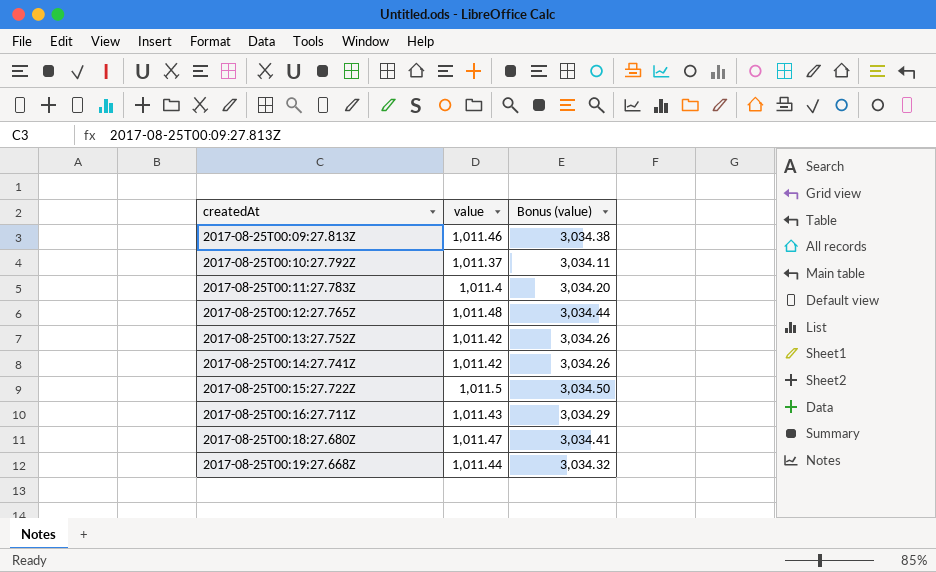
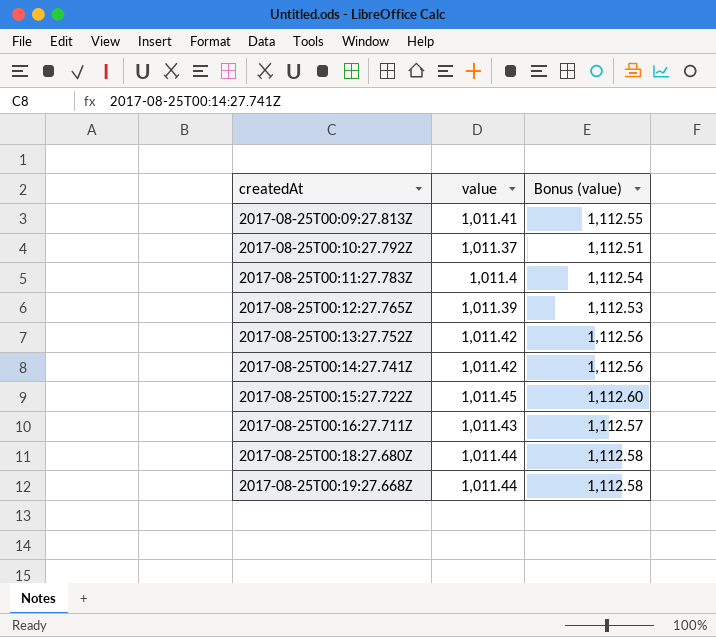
column Bonus (value) | formula: [value] * 3 -> [value] * 1.1
2017-08-25T00:09:27.813Z | value: 1,011.46 -> 1,011.41
2017-08-25T00:12:27.765Z | value: 1,011.48 -> 1,011.39
2017-08-25T00:15:27.722Z | value: 1,011.5 -> 1,011.45
2017-08-25T00:18:27.680Z | value: 1,011.47 -> 1,011.44

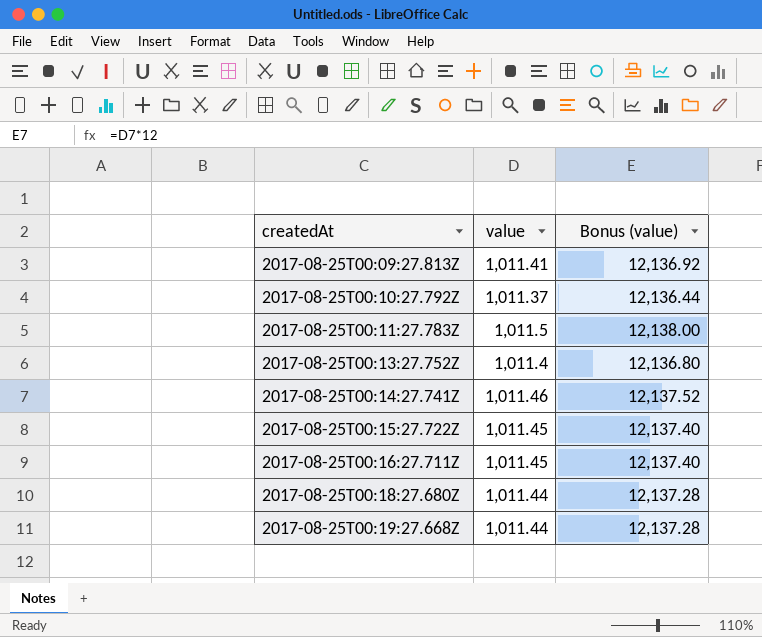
column Bonus (value) | formula: [value] * 1.1 -> [value] * 12
row 2017-08-25T00:12:27.765Z: 1,011.39 | 1,112.53 -> none
2017-08-25T00:11:27.783Z | value: 1,011.4 -> 1,011.5
2017-08-25T00:13:27.752Z | value: 1,011.42 -> 1,011.4
2017-08-25T00:14:27.741Z | value: 1,011.42 -> 1,011.46
2017-08-25T00:16:27.711Z | value: 1,011.43 -> 1,011.45

